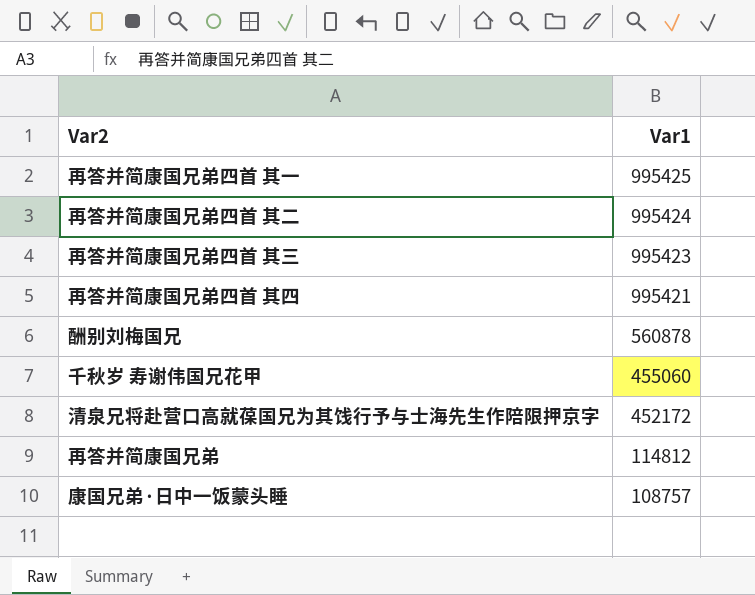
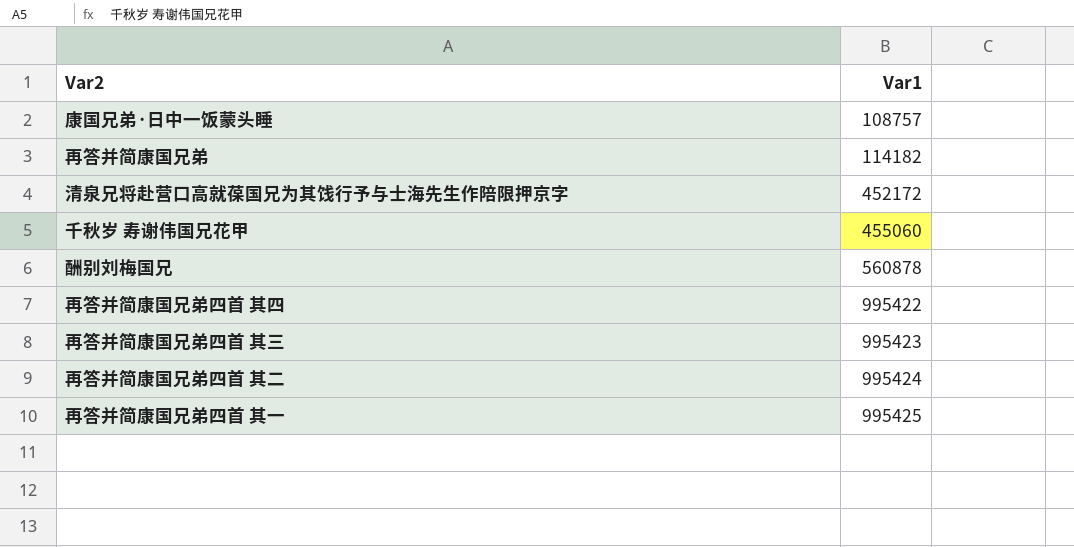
row order: Var1 descending -> Var1 ascending
再答并简康国兄弟 | Var1: 114812 -> 114182
再答并简康国兄弟四首 其四 | Var1: 995421 -> 995422

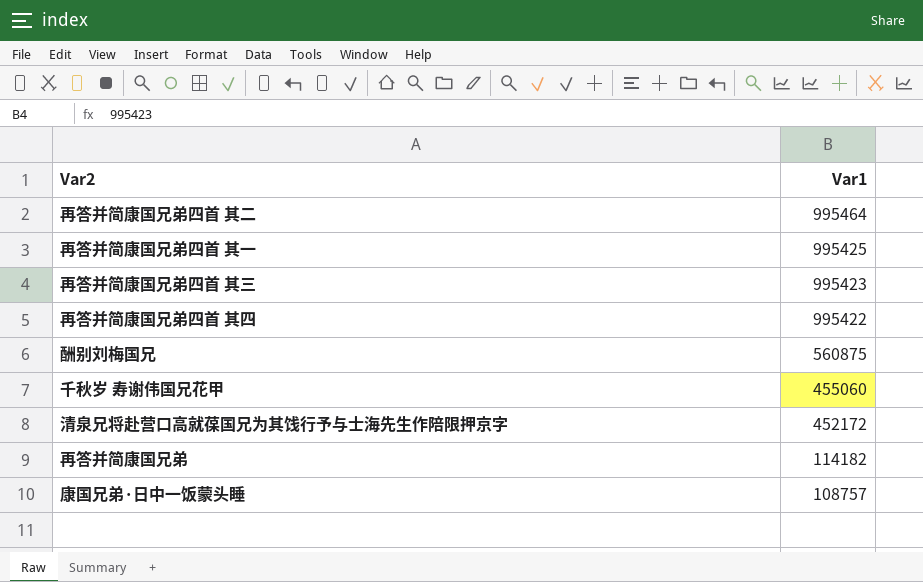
row order: Var1 ascending -> Var1 descending
再答并简康国兄弟四首 其二 | Var1: 995424 -> 995464
酬别刘梅国兄 | Var1: 560878 -> 560875

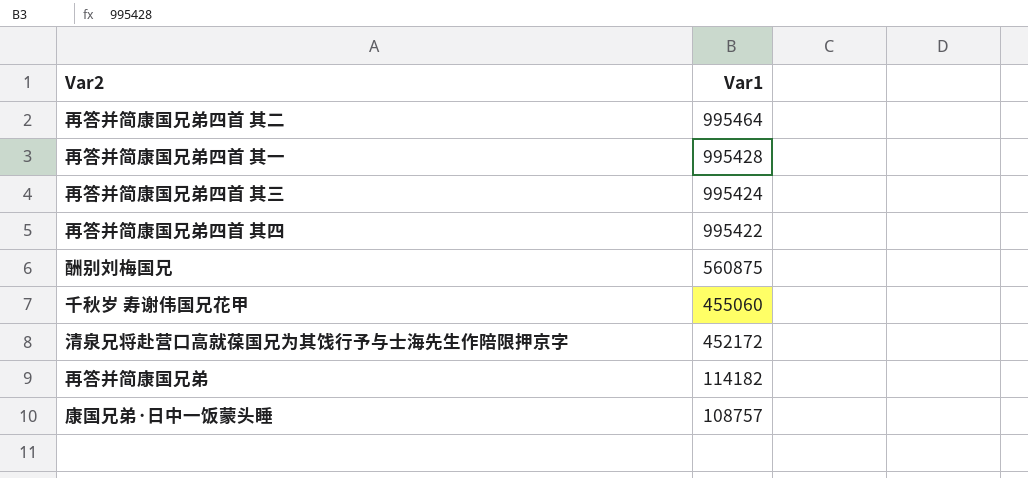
再答并简康国兄弟四首 其一 | Var1: 995425 -> 995428
再答并简康国兄弟四首 其三 | Var1: 995423 -> 995424

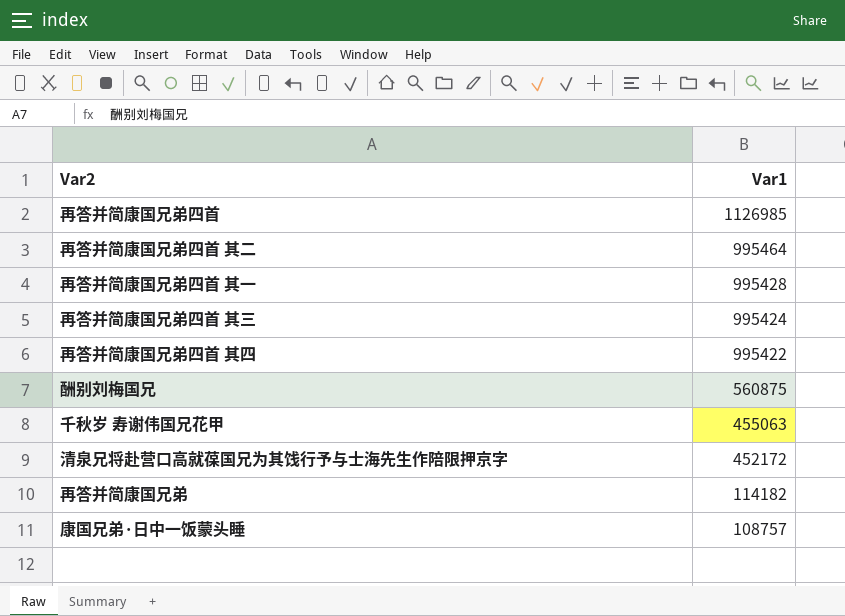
row 再答并简康国兄弟四首: none -> 1126985
千秋岁 寿谢伟国兄花甲 | Var1: 455060 -> 455063

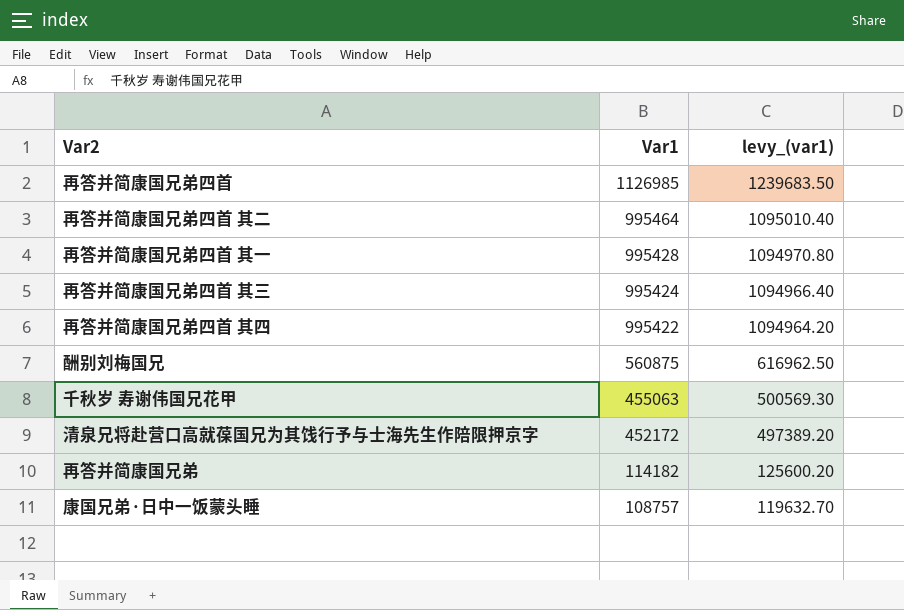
column levy_(var1) | formula: none -> [Var1] * 1.1

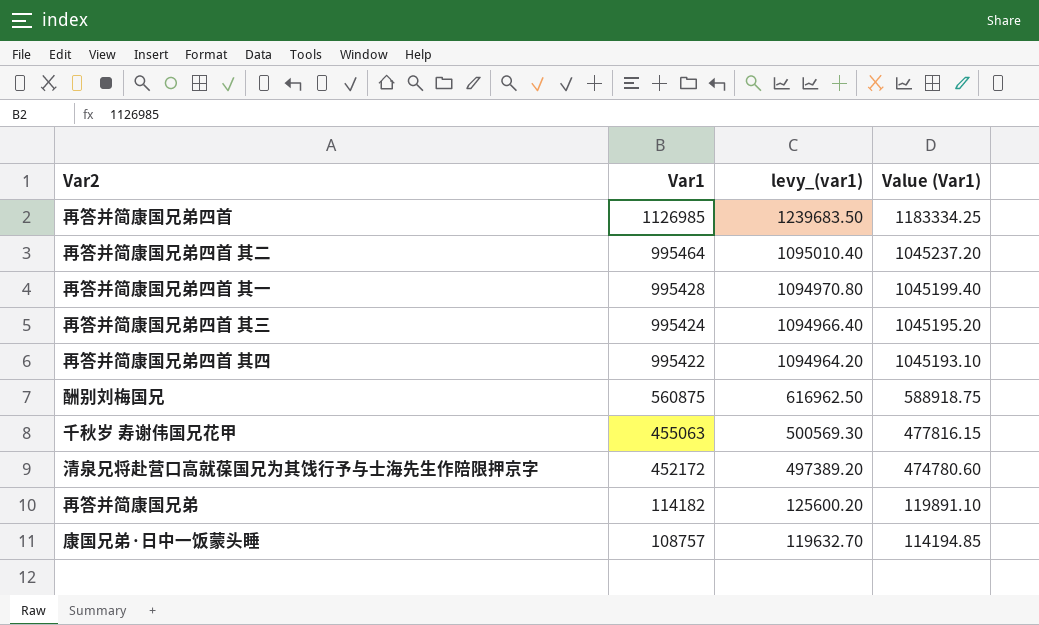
column Value (Var1) | formula: none -> [Var1] * 1.05

